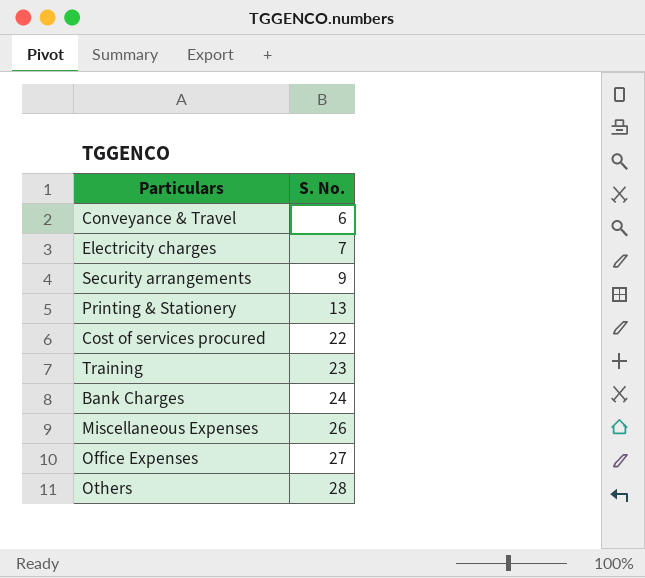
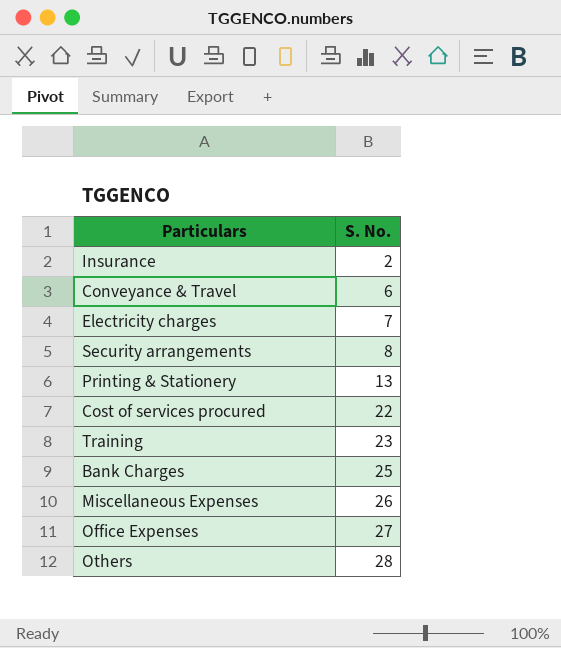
row Insurance: none -> 2
Security arrangements | S. No.: 9 -> 8
Bank Charges | S. No.: 24 -> 25

